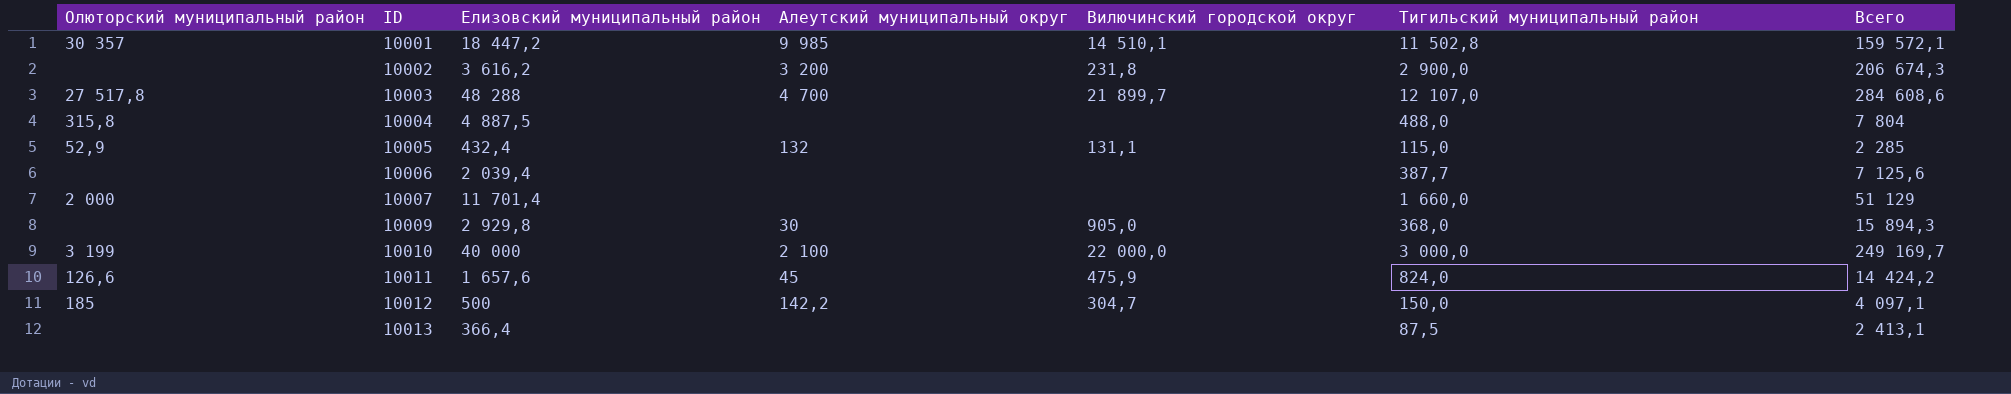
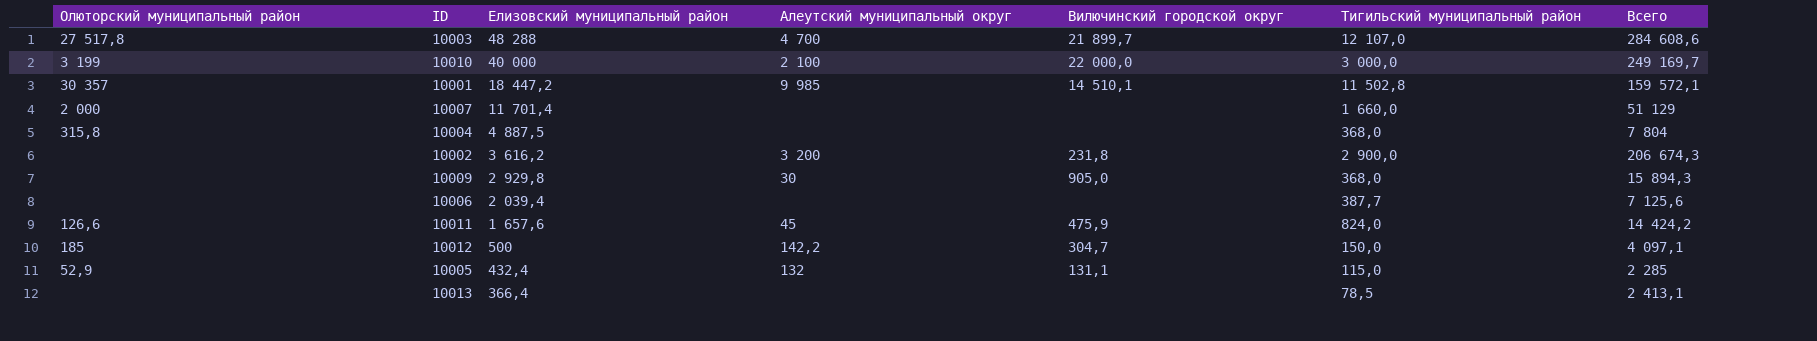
row order: ID ascending -> Елизовский муниципальный район descending
10004 | Тигильский муниципальный район: 488,0 -> 368,0
10013 | Тигильский муниципальный район: 87,5 -> 78,5

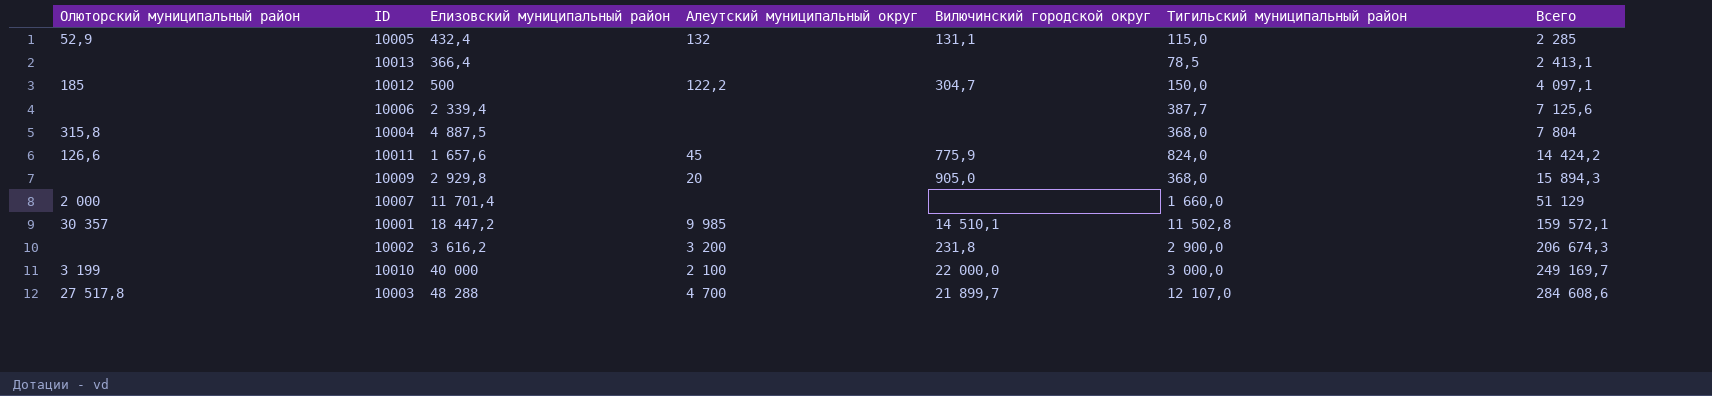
row order: Елизовский муниципальный район descending -> Всего ascending
10012 | Алеутский муниципальный округ: 142,2 -> 122,2
10006 | Елизовский муниципальный район: 2 039,4 -> 2 339,4
10011 | Вилючинский городской округ: 475,9 -> 775,9
10009 | Алеутский муниципальный округ: 30 -> 20

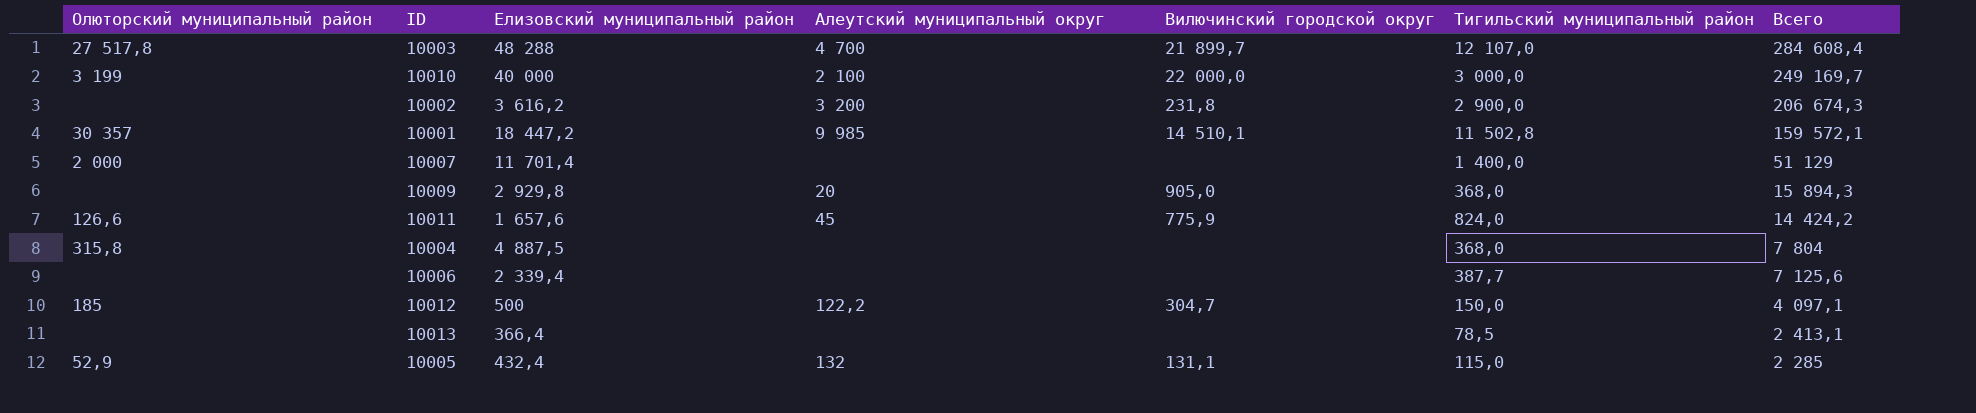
row order: Всего ascending -> Всего descending
10003 | Всего: 284 608,6 -> 284 608,4
10007 | Тигильский муниципальный район: 1 660,0 -> 1 400,0

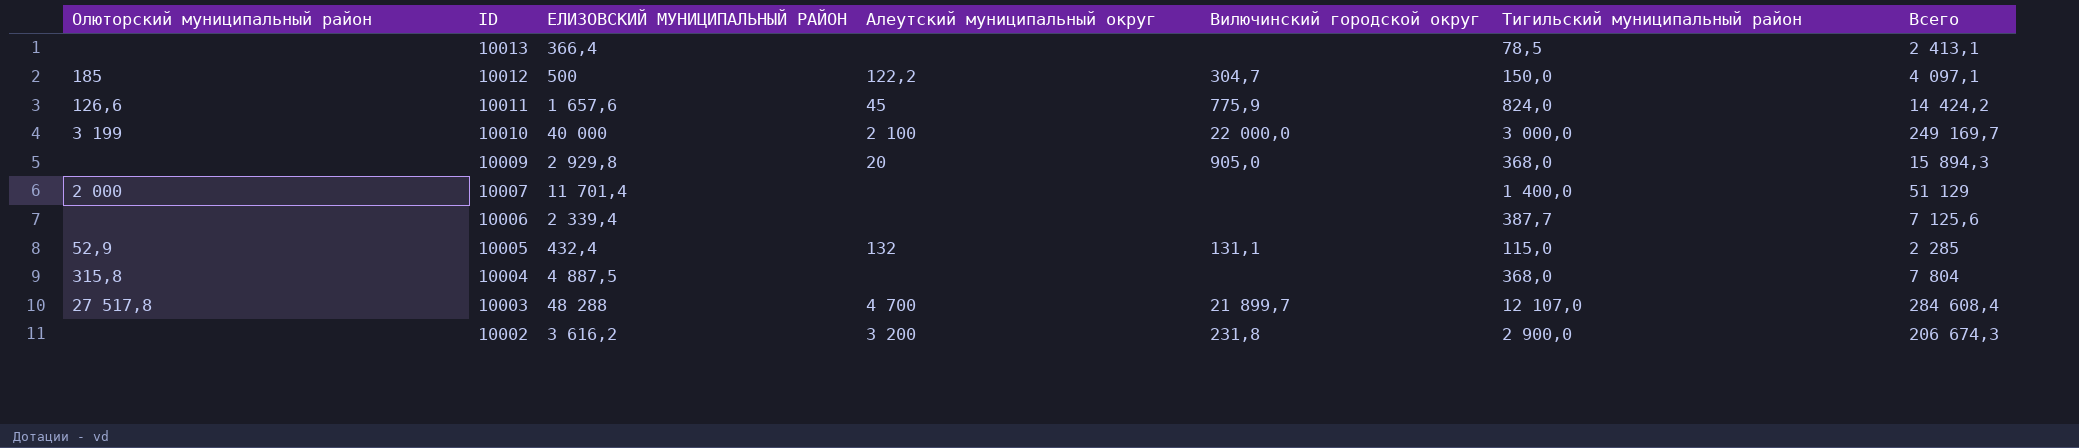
row order: Всего descending -> ID descending
column name: Елизовский муниципальный район -> ЕЛИЗОВСКИЙ МУНИЦИПАЛЬНЫЙ РАЙОН
row 10001: 30 357 | 18 447,2 | 9 985 | 14 510,1 | 11 502,8 | 159 572,1 -> none

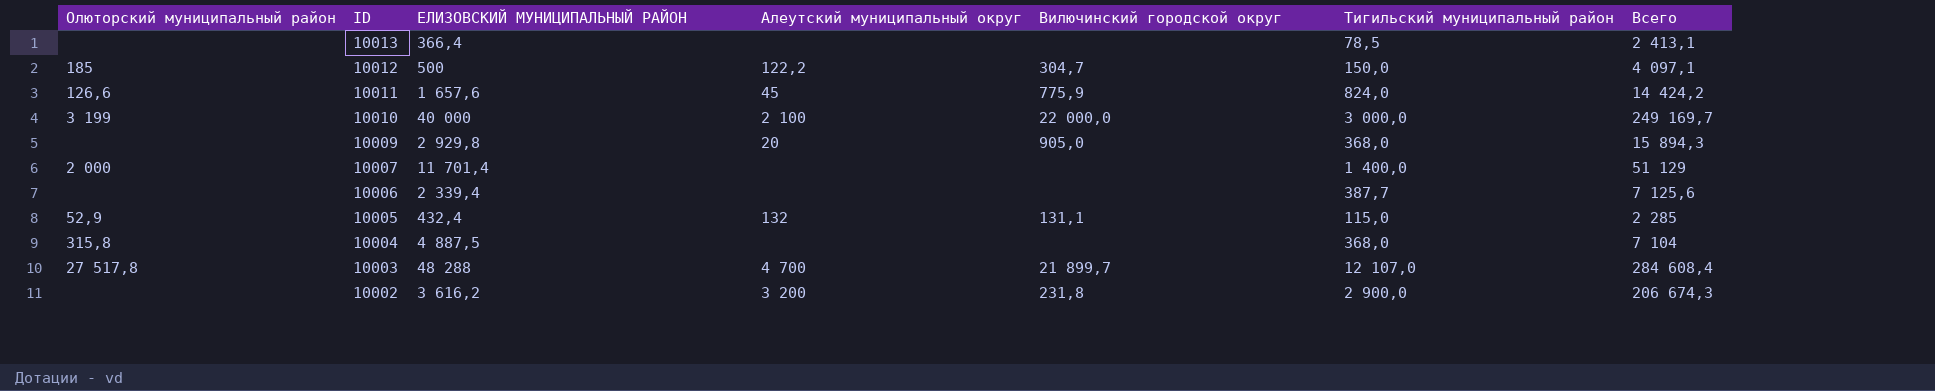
10004 | Всего: 7 804 -> 7 104

